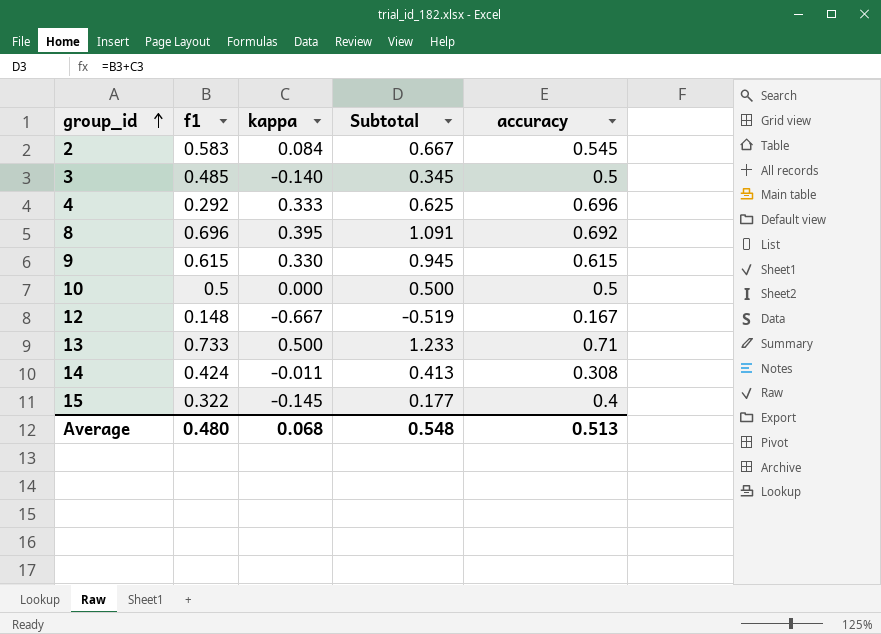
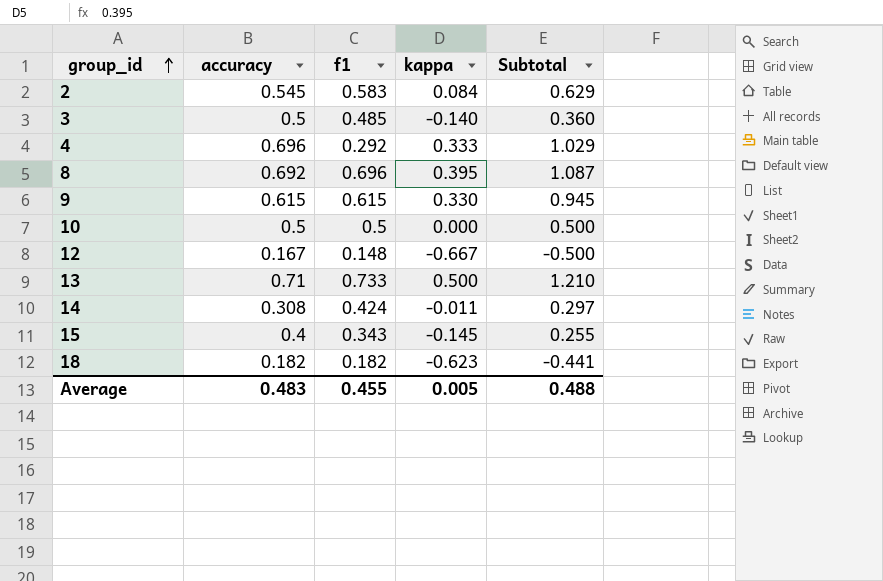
column accuracy | position: 5 -> 2
column Subtotal | formula: [f1] + [kappa] -> [accuracy] + [kappa]
15 | f1: 0.322 -> 0.343
row 18: none -> 0.182 | 0.182 | -0.623 | -0.441
Average | accuracy: 0.513 -> 0.483
Average | f1: 0.480 -> 0.455
Average | kappa: 0.068 -> 0.005
Average | Subtotal: 0.548 -> 0.488

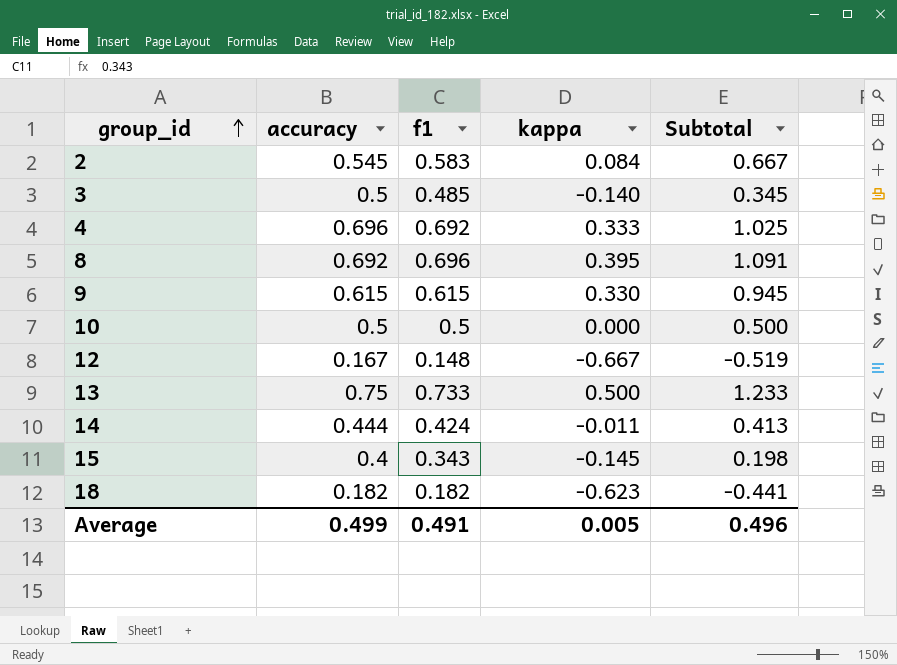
column Subtotal | formula: [accuracy] + [kappa] -> [f1] + [kappa]
4 | f1: 0.292 -> 0.692
13 | accuracy: 0.71 -> 0.75
14 | accuracy: 0.308 -> 0.444
Average | accuracy: 0.483 -> 0.499
Average | f1: 0.455 -> 0.491
Average | Subtotal: 0.488 -> 0.496

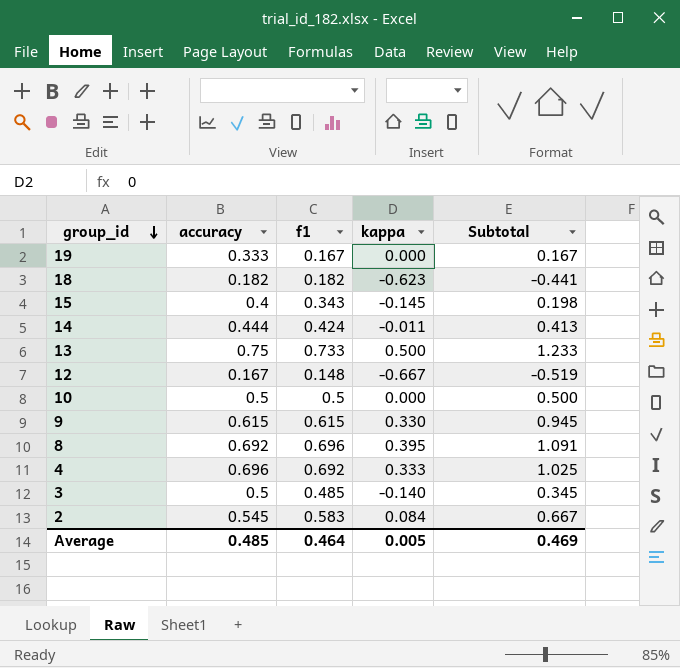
row order: group_id ascending -> group_id descending
row 19: none -> 0.333 | 0.167 | 0.000 | 0.167
Average | accuracy: 0.499 -> 0.485
Average | f1: 0.491 -> 0.464
Average | Subtotal: 0.496 -> 0.469

